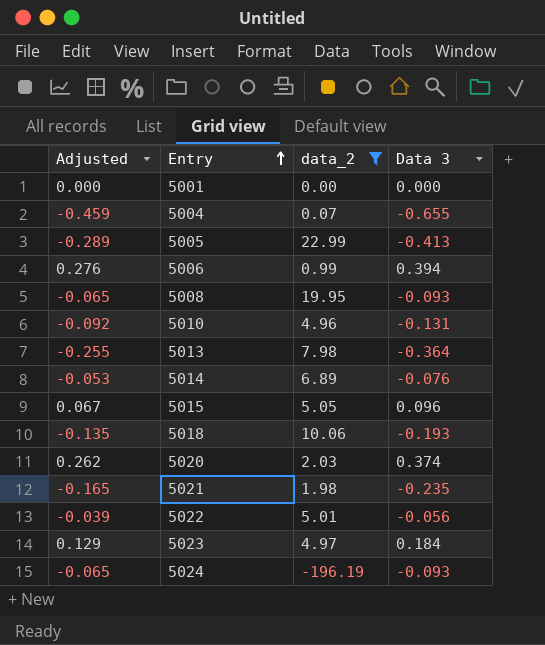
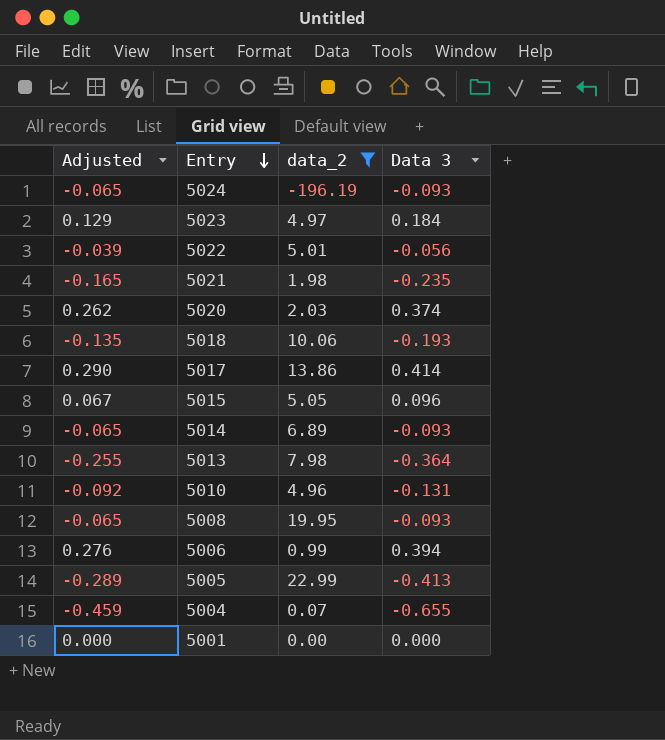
row order: Entry ascending -> Entry descending
row 5017: none -> 0.290 | 13.86 | 0.414
5014 | Adjusted: -0.053 -> -0.065
5014 | Data 3: -0.076 -> -0.093

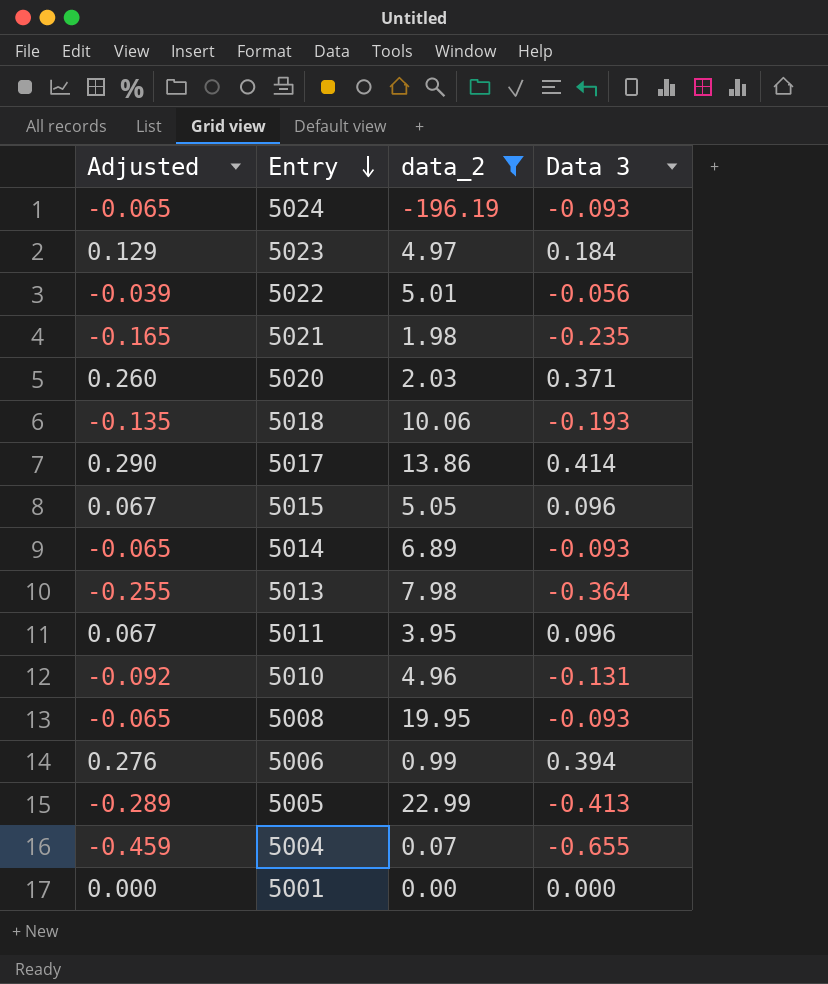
5020 | Adjusted: 0.262 -> 0.260
5020 | Data 3: 0.374 -> 0.371
row 5011: none -> 0.067 | 3.95 | 0.096

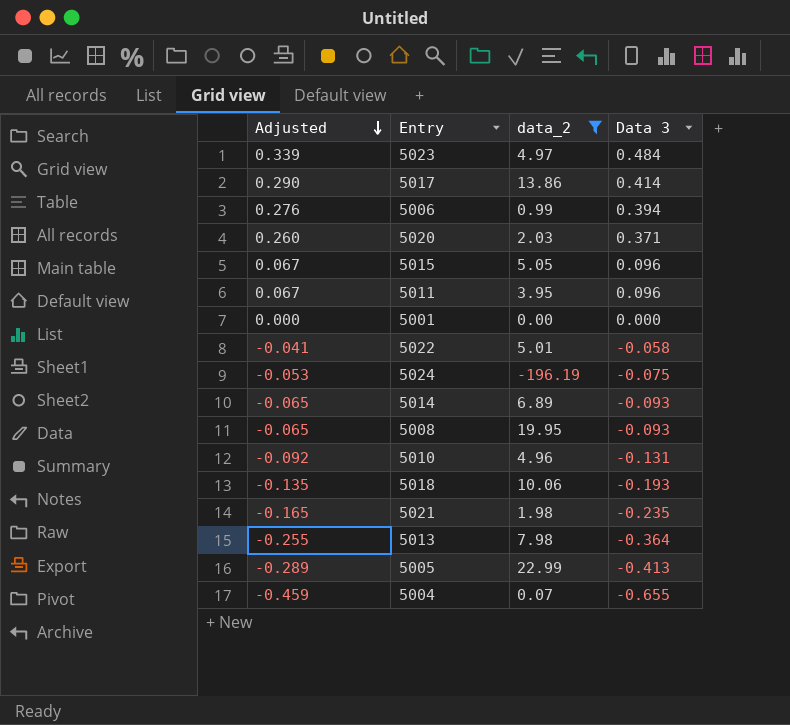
row order: Entry descending -> Adjusted descending
5023 | Adjusted: 0.129 -> 0.339
5023 | Data 3: 0.184 -> 0.484
5022 | Adjusted: -0.039 -> -0.041
5022 | Data 3: -0.056 -> -0.058
5024 | Adjusted: -0.065 -> -0.053
5024 | Data 3: -0.093 -> -0.075

